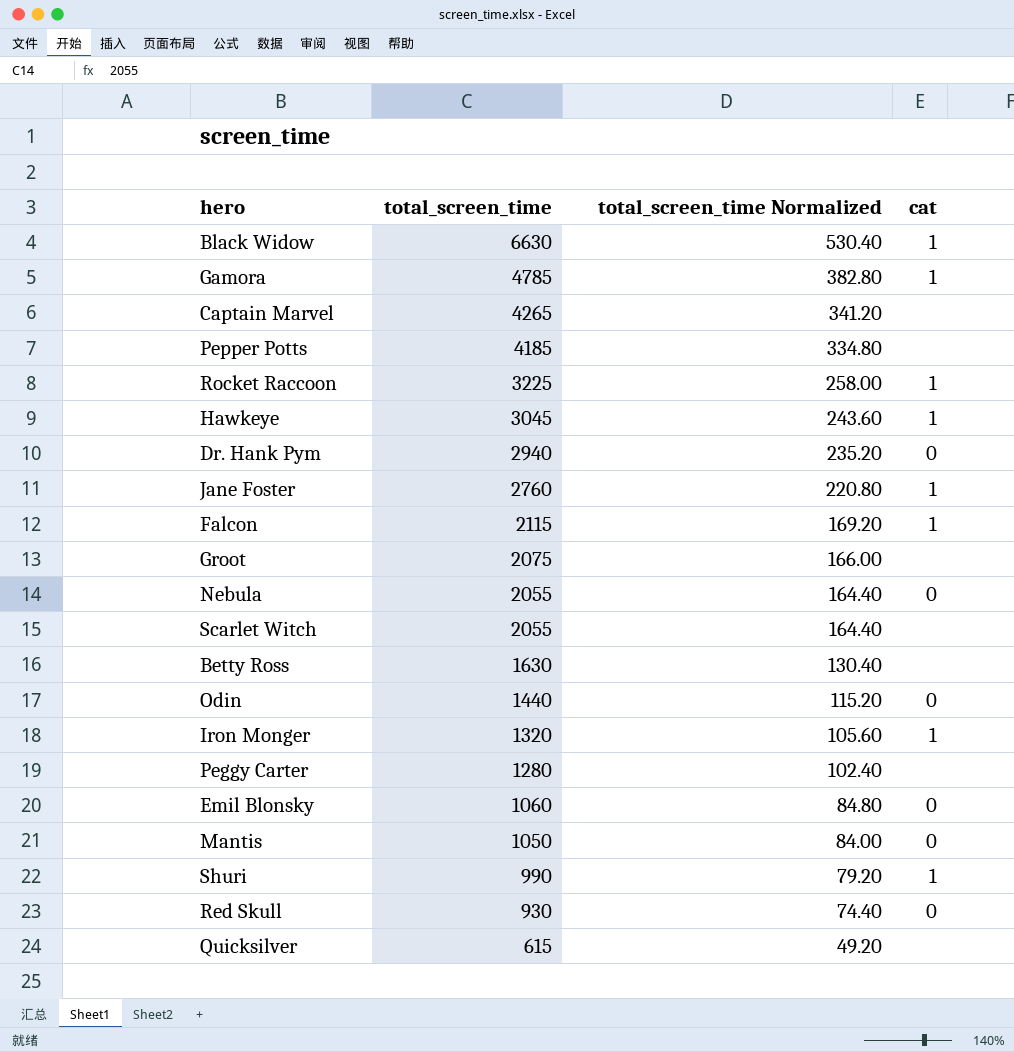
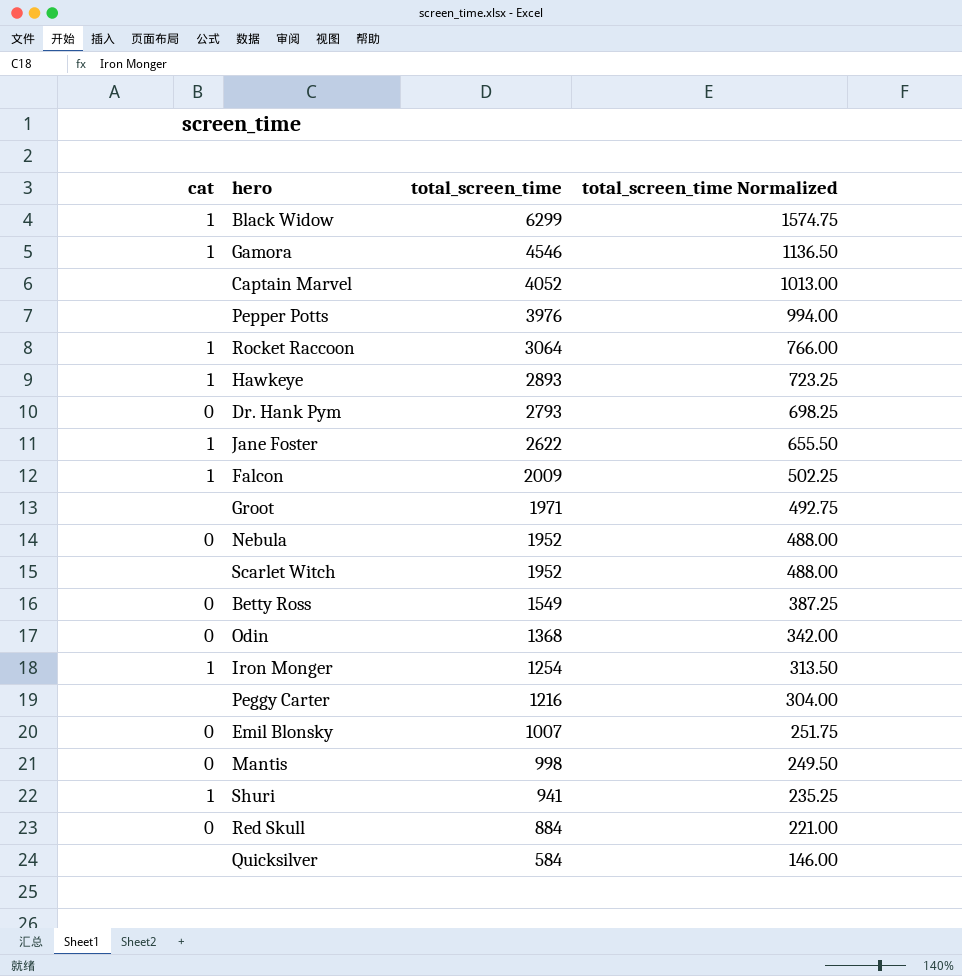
column cat | position: 4 -> 1
column total_screen_time Normalized | formula: [total_screen_time] * 0.08 -> [total_screen_time] * 0.25
Black Widow | total_screen_time: 6630 -> 6299
Gamora | total_screen_time: 4785 -> 4546
Captain Marvel | total_screen_time: 4265 -> 4052
Pepper Potts | total_screen_time: 4185 -> 3976
Rocket Raccoon | total_screen_time: 3225 -> 3064
Hawkeye | total_screen_time: 3045 -> 2893
Dr. Hank Pym | total_screen_time: 2940 -> 2793
Jane Foster | total_screen_time: 2760 -> 2622
Falcon | total_screen_time: 2115 -> 2009
Groot | total_screen_time: 2075 -> 1971
Nebula | total_screen_time: 2055 -> 1952
Scarlet Witch | total_screen_time: 2055 -> 1952
Betty Ross | cat: none -> 0
Betty Ross | total_screen_time: 1630 -> 1549
Odin | total_screen_time: 1440 -> 1368
Iron Monger | total_screen_time: 1320 -> 1254
Peggy Carter | total_screen_time: 1280 -> 1216
Emil Blonsky | total_screen_time: 1060 -> 1007
Mantis | total_screen_time: 1050 -> 998
Shuri | total_screen_time: 990 -> 941
Red Skull | total_screen_time: 930 -> 884
Quicksilver | total_screen_time: 615 -> 584

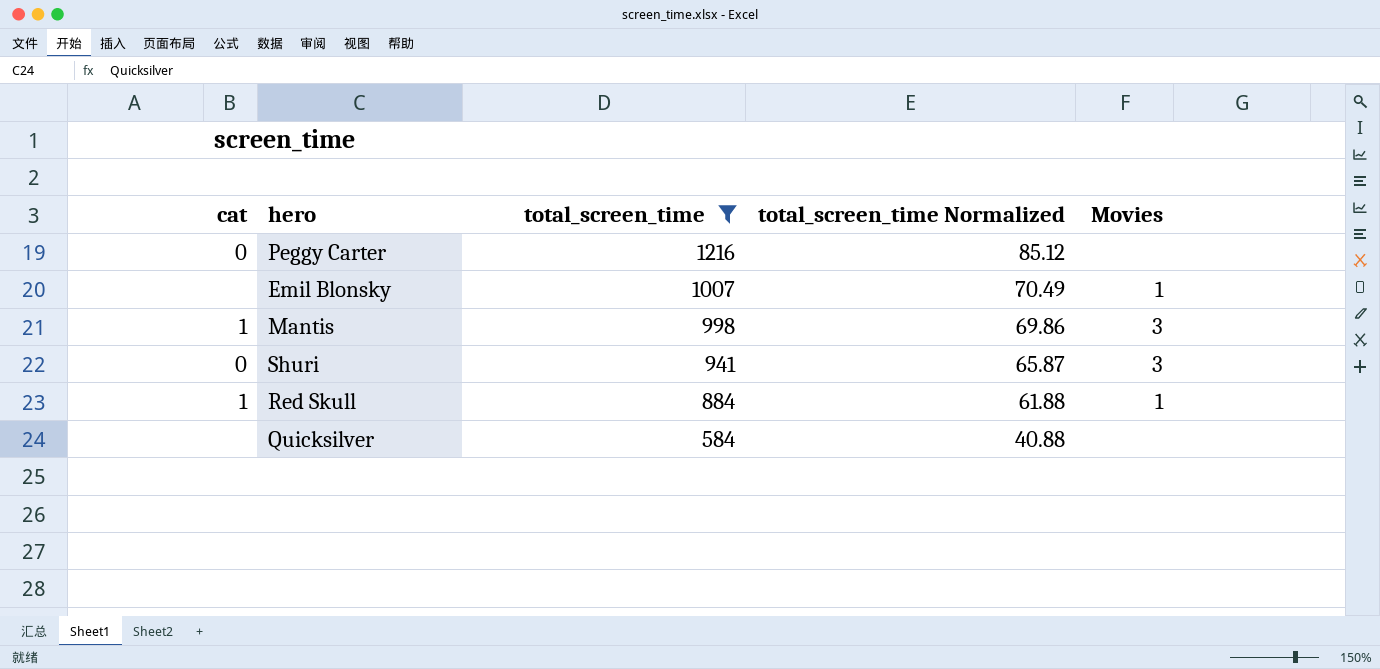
filter: none -> total_screen_time <= 1216
column total_screen_time Normalized | formula: [total_screen_time] * 0.25 -> [total_screen_time] * 0.07
column Movies | position: none -> 5
Peggy Carter | cat: none -> 0
Emil Blonsky | cat: 0 -> none
Mantis | cat: 0 -> 1
Shuri | cat: 1 -> 0
Red Skull | cat: 0 -> 1

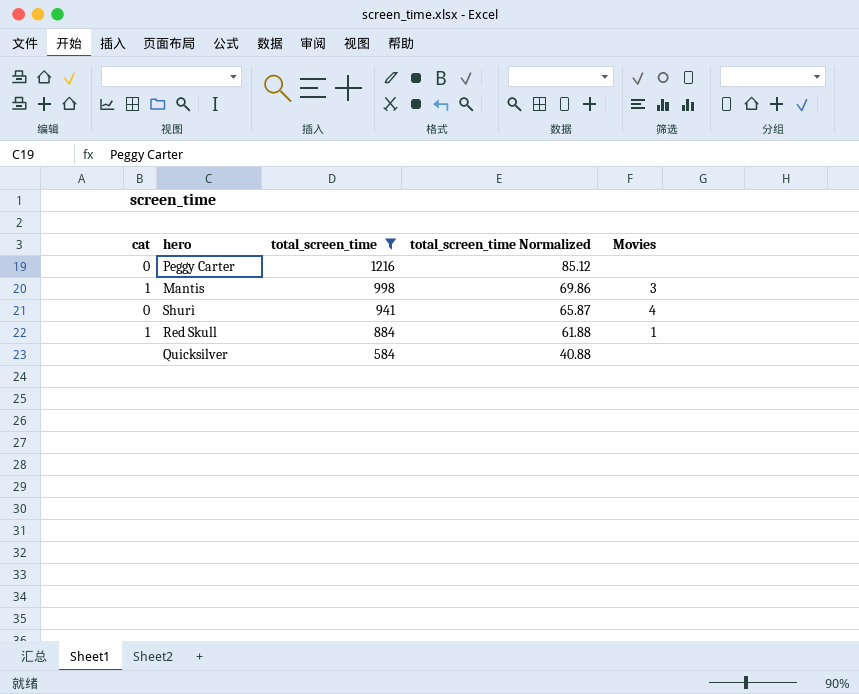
row Emil Blonsky: none | 1007 | 70.49 | 1 -> none
Shuri | Movies: 3 -> 4

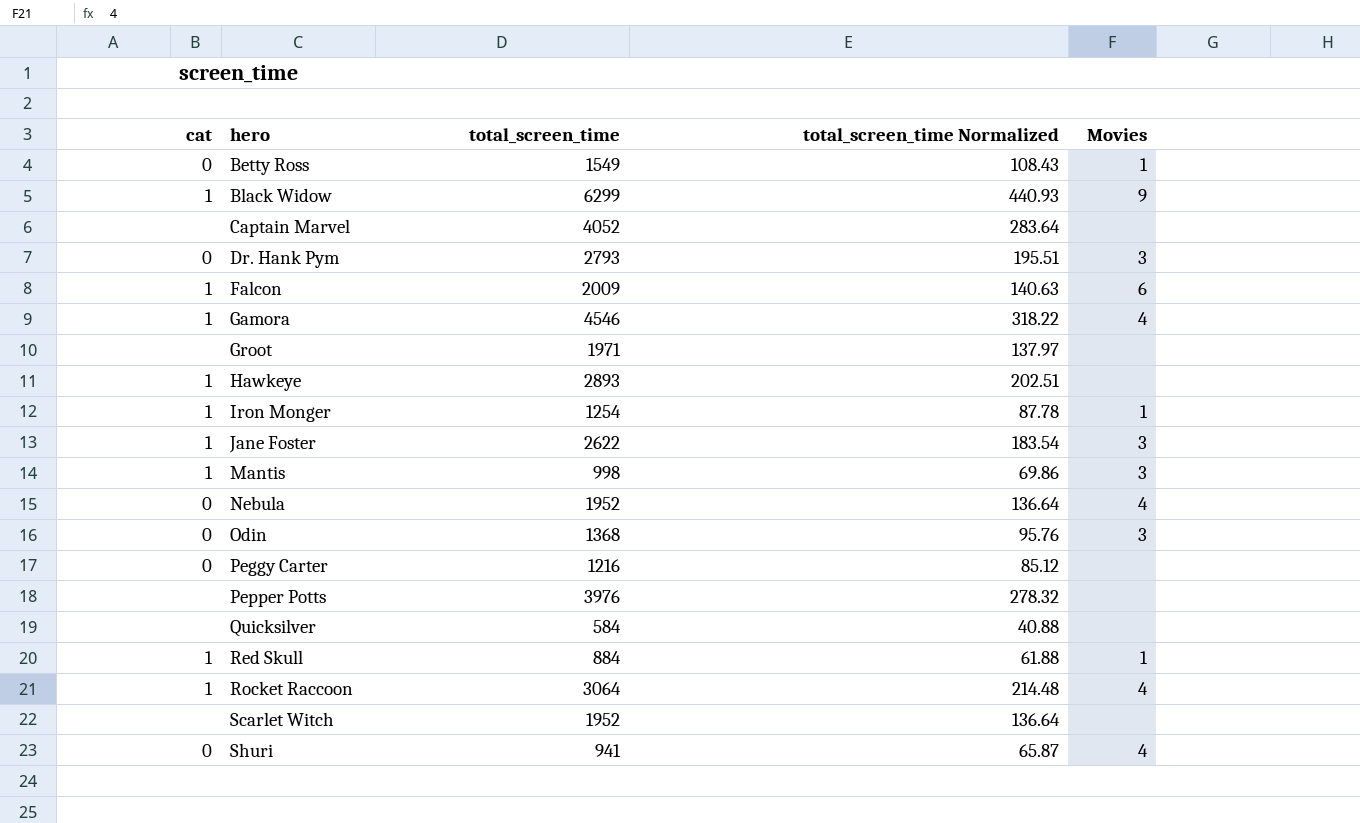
filter: total_screen_time <= 1216 -> none
row order: total_screen_time descending -> hero ascending

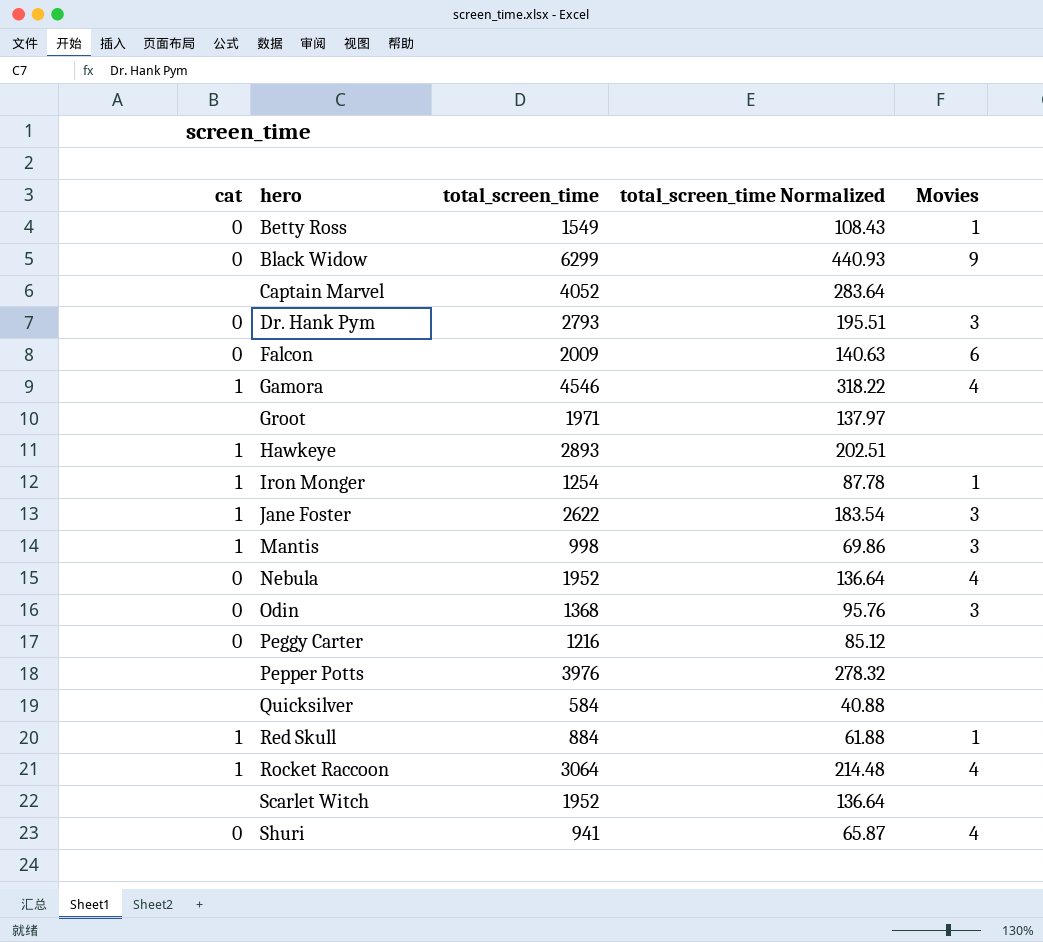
Black Widow | cat: 1 -> 0
Falcon | cat: 1 -> 0

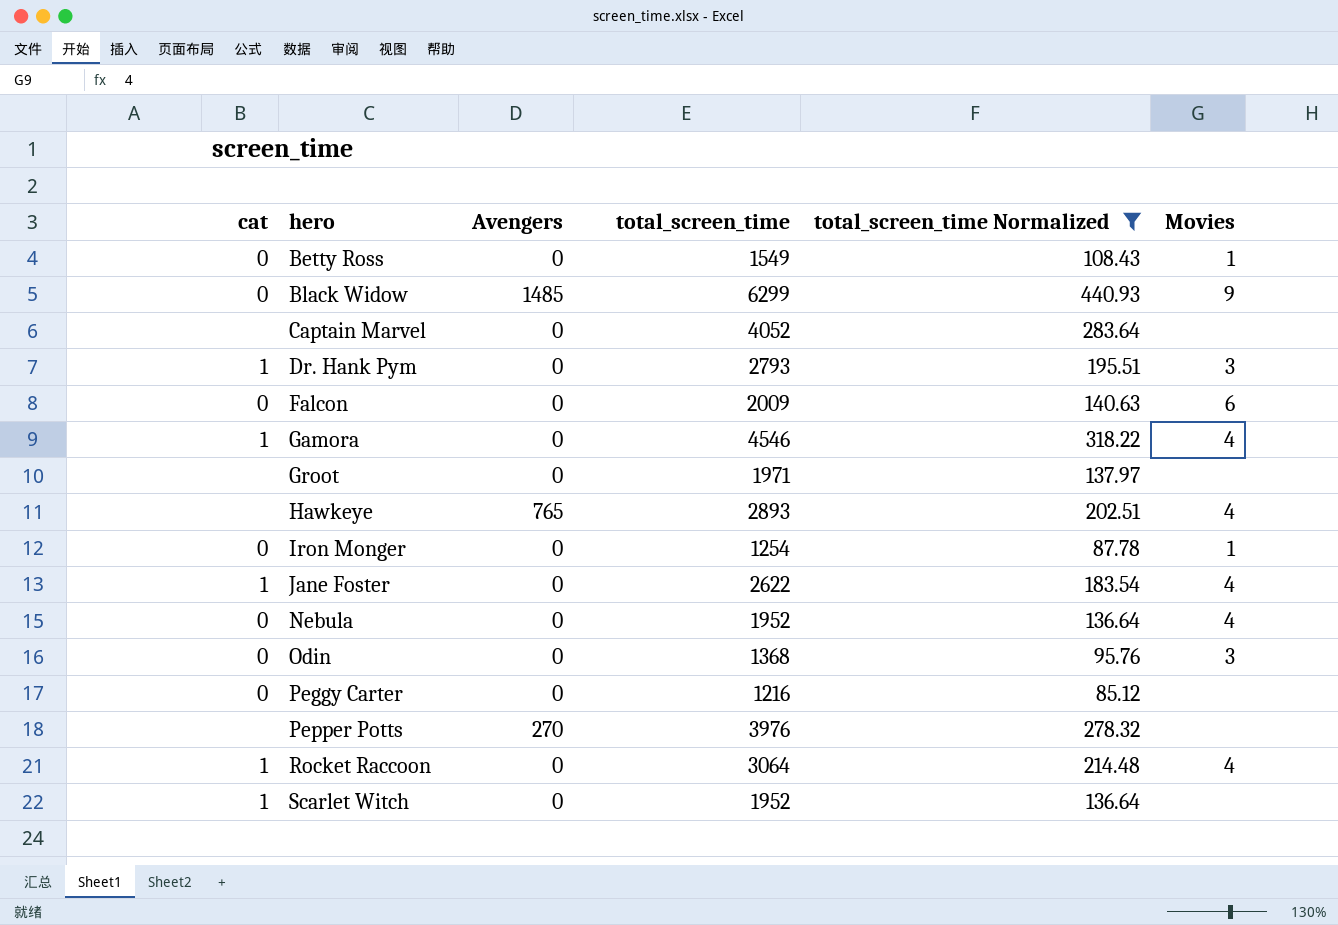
filter: none -> total_screen_time Normalized >= 85.12
column Avengers | position: none -> 3
Dr. Hank Pym | cat: 0 -> 1
Hawkeye | cat: 1 -> none
Hawkeye | Movies: none -> 4
Iron Monger | cat: 1 -> 0
Jane Foster | Movies: 3 -> 4
Scarlet Witch | cat: none -> 1

